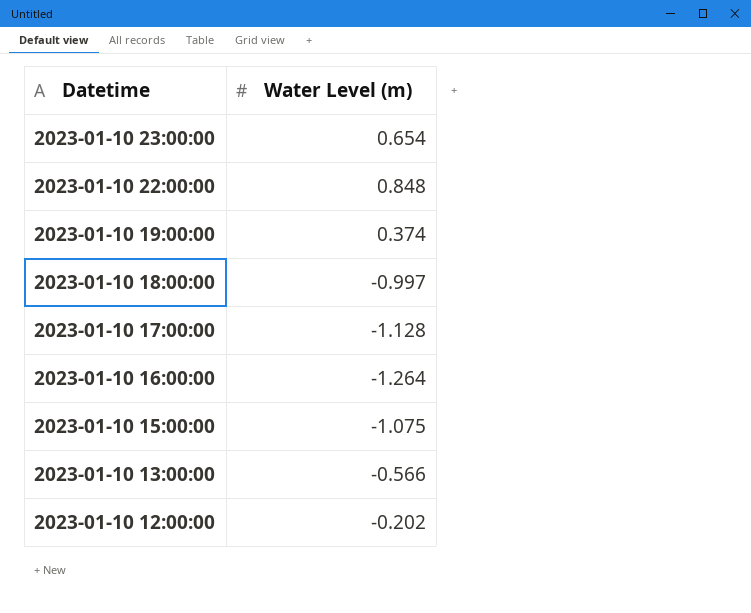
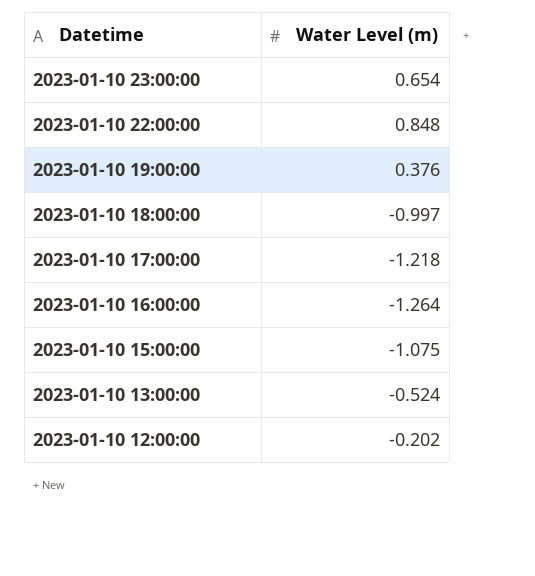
2023-01-10 19:00:00 | Water Level (m): 0.374 -> 0.376
2023-01-10 17:00:00 | Water Level (m): -1.128 -> -1.218
2023-01-10 13:00:00 | Water Level (m): -0.566 -> -0.524

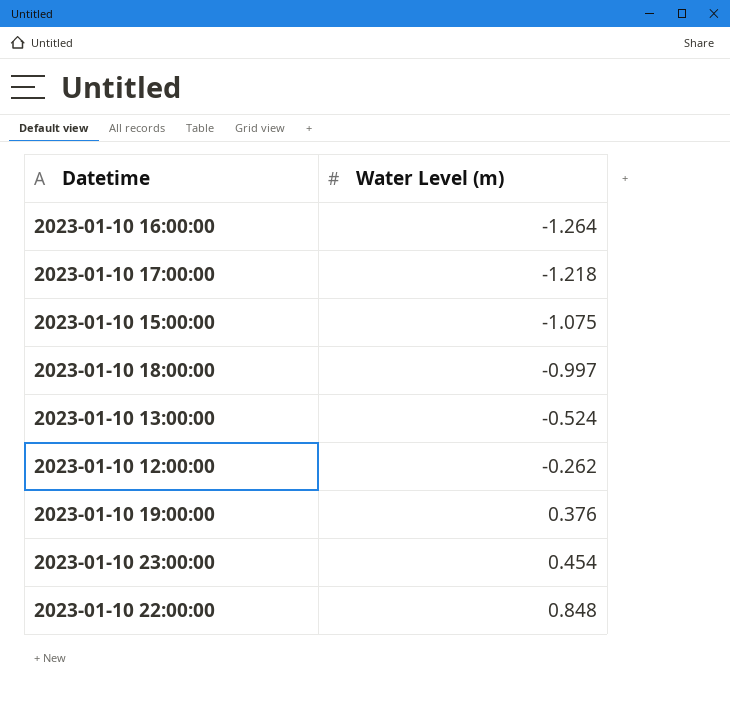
row order: Datetime descending -> Water Level (m) ascending
2023-01-10 12:00:00 | Water Level (m): -0.202 -> -0.262
2023-01-10 23:00:00 | Water Level (m): 0.654 -> 0.454

